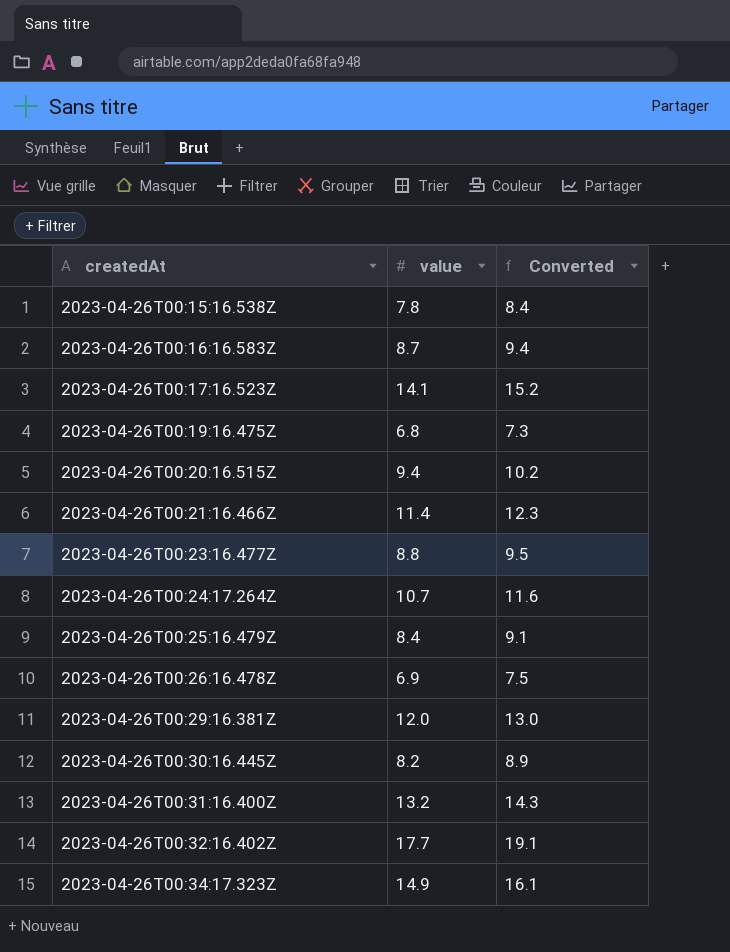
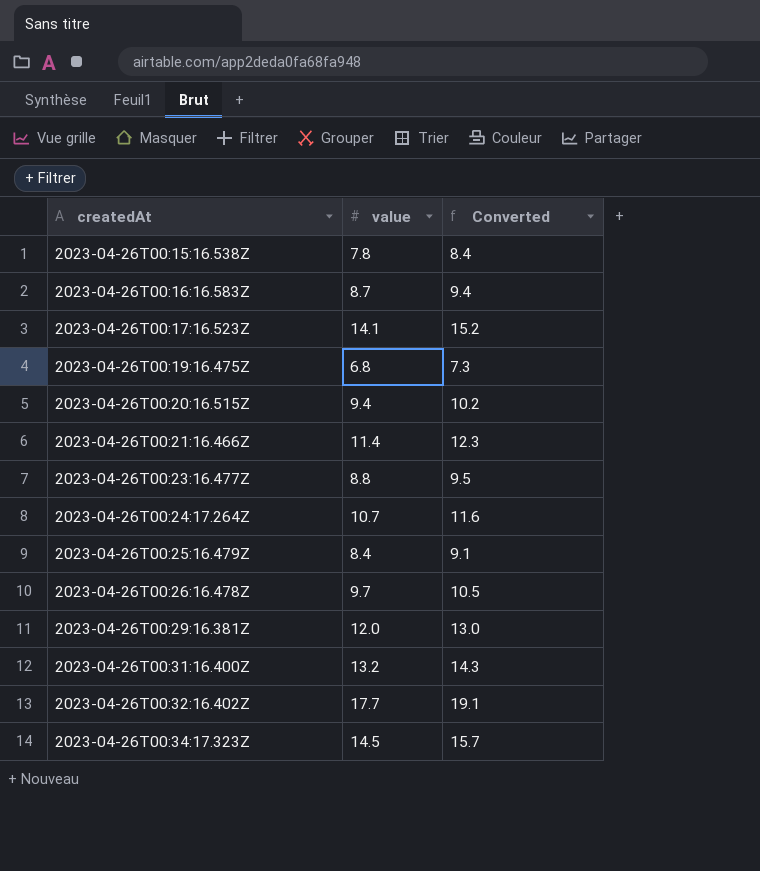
row 2023-04-26T00:30:16.445Z: 8.2 | 8.9 -> none
2023-04-26T00:26:16.478Z | value: 6.9 -> 9.7
2023-04-26T00:26:16.478Z | Converted: 7.5 -> 10.5
2023-04-26T00:34:17.323Z | value: 14.9 -> 14.5
2023-04-26T00:34:17.323Z | Converted: 16.1 -> 15.7

